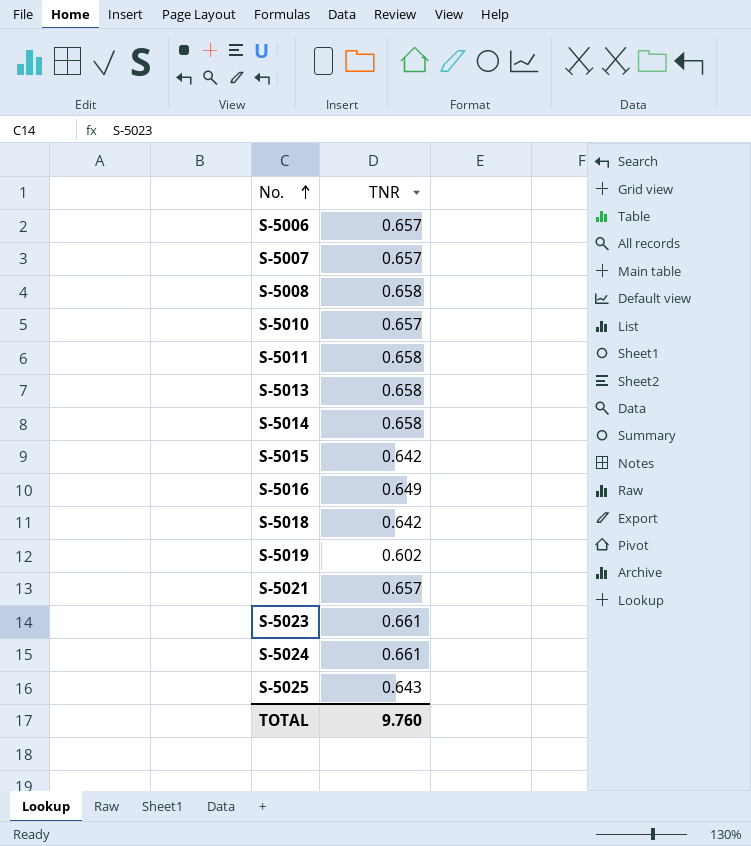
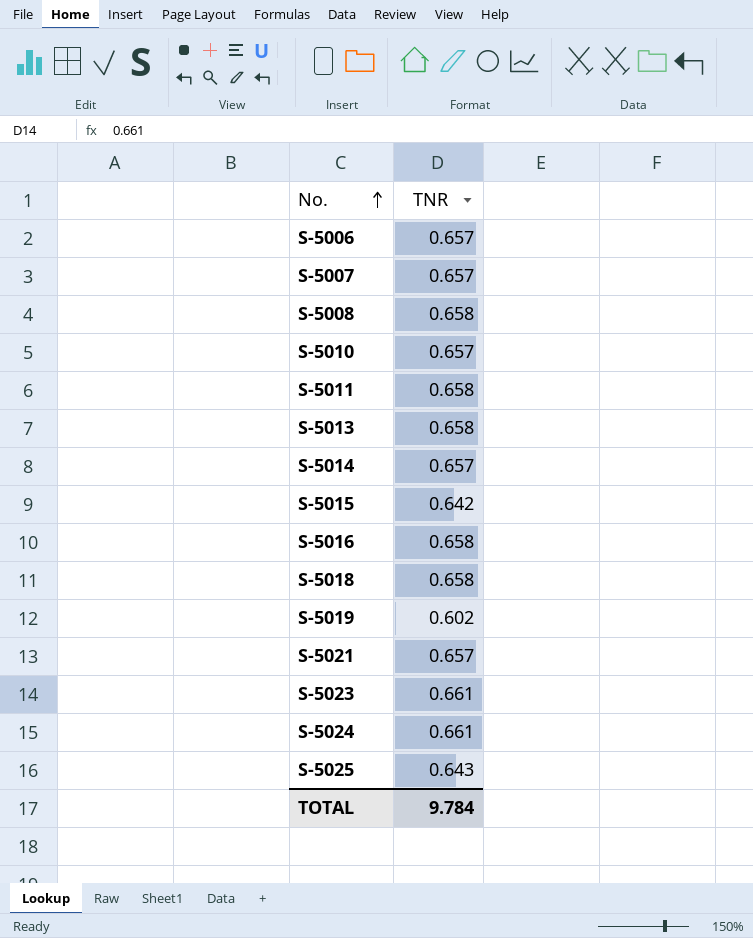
S-5014 | TNR: 0.658 -> 0.657
S-5016 | TNR: 0.649 -> 0.658
S-5018 | TNR: 0.642 -> 0.658
TOTAL | TNR: 9.760 -> 9.784

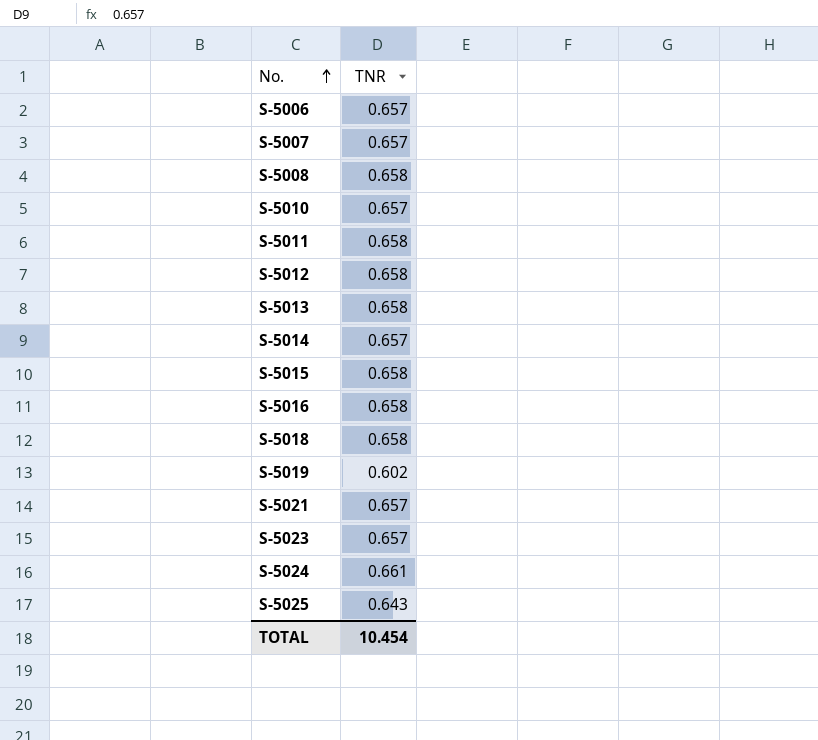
row S-5012: none -> 0.658
S-5015 | TNR: 0.642 -> 0.658
S-5023 | TNR: 0.661 -> 0.657
TOTAL | TNR: 9.784 -> 10.454

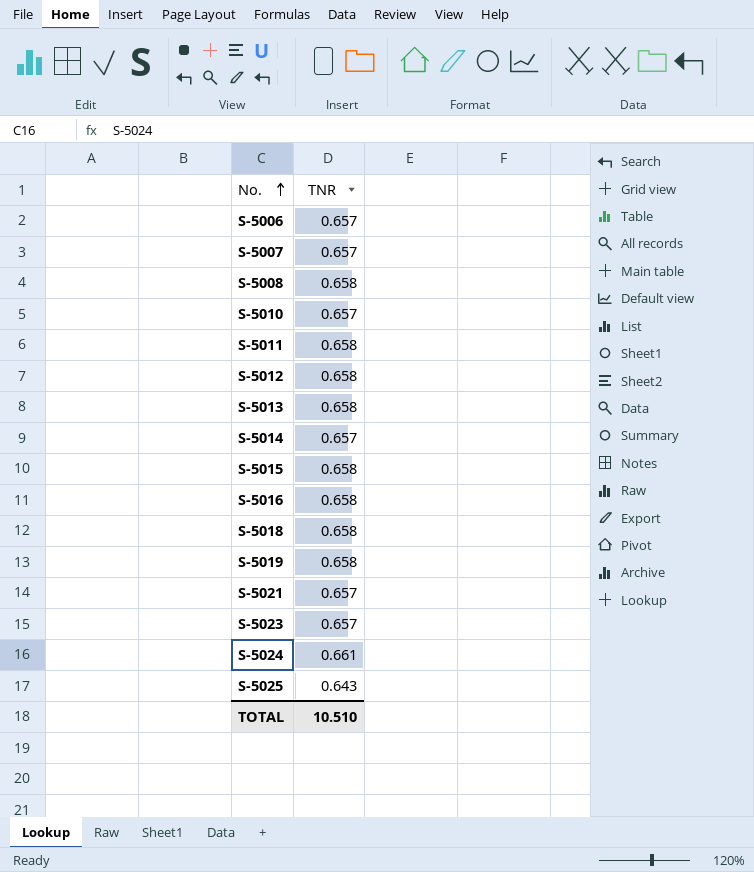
S-5019 | TNR: 0.602 -> 0.658
TOTAL | TNR: 10.454 -> 10.510

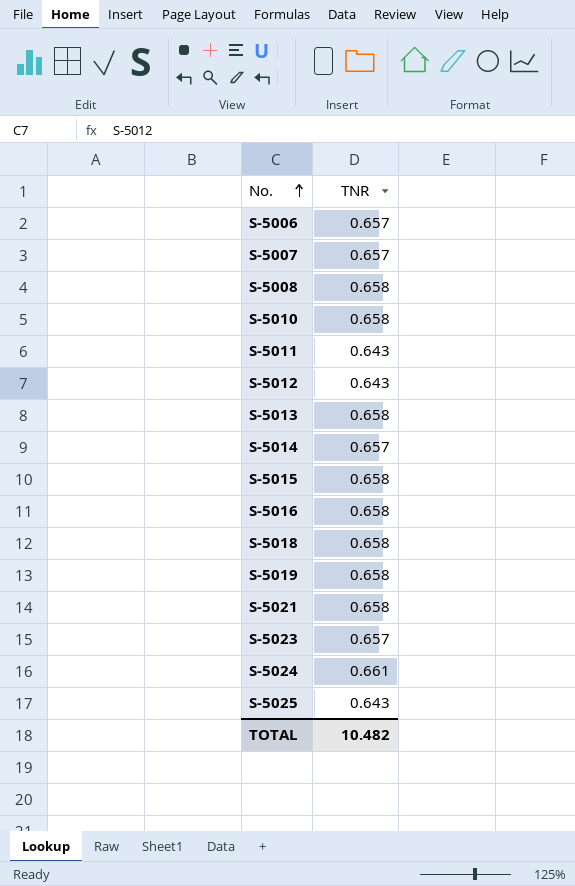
S-5010 | TNR: 0.657 -> 0.658
S-5011 | TNR: 0.658 -> 0.643
S-5012 | TNR: 0.658 -> 0.643
S-5021 | TNR: 0.657 -> 0.658
TOTAL | TNR: 10.510 -> 10.482

